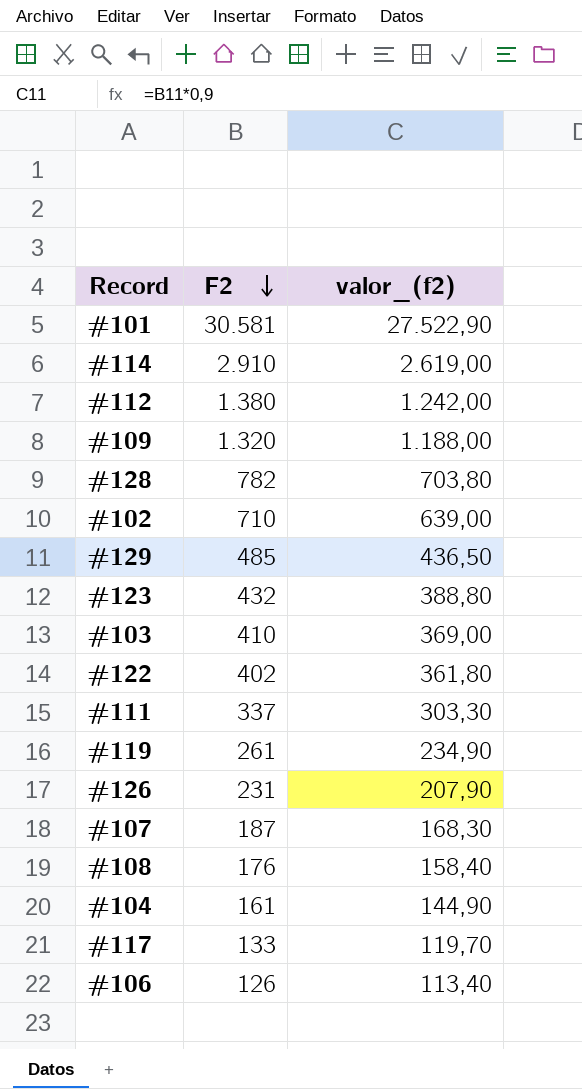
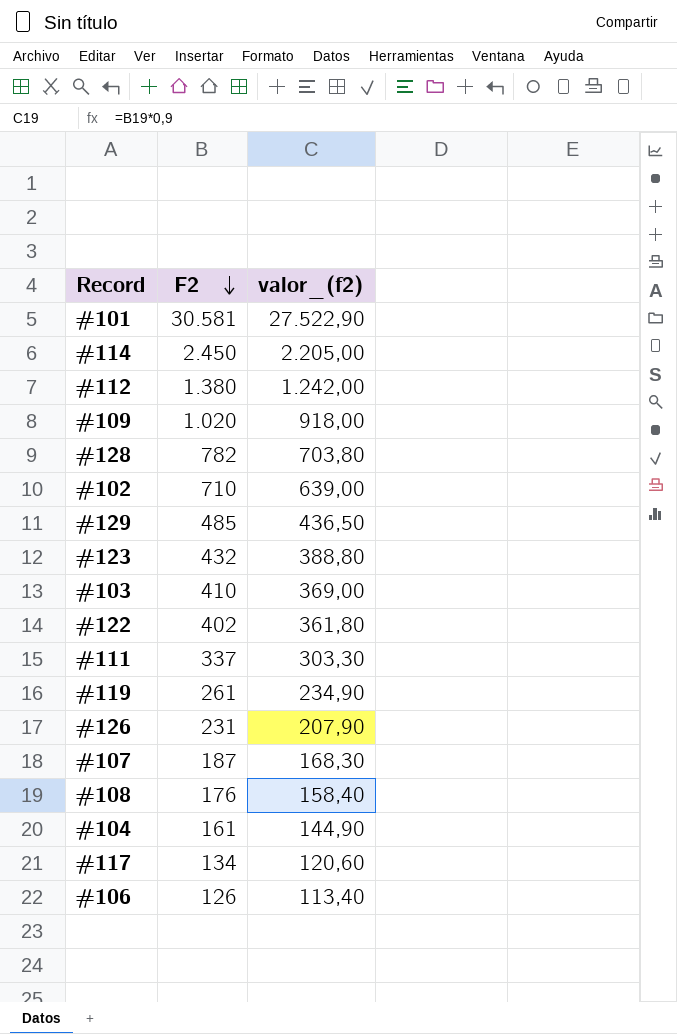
#114 | F2: 2.910 -> 2.450
#114 | valor_(f2): 2.619,00 -> 2.205,00
#109 | F2: 1.320 -> 1.020
#109 | valor_(f2): 1.188,00 -> 918,00
#117 | F2: 133 -> 134
#117 | valor_(f2): 119,70 -> 120,60

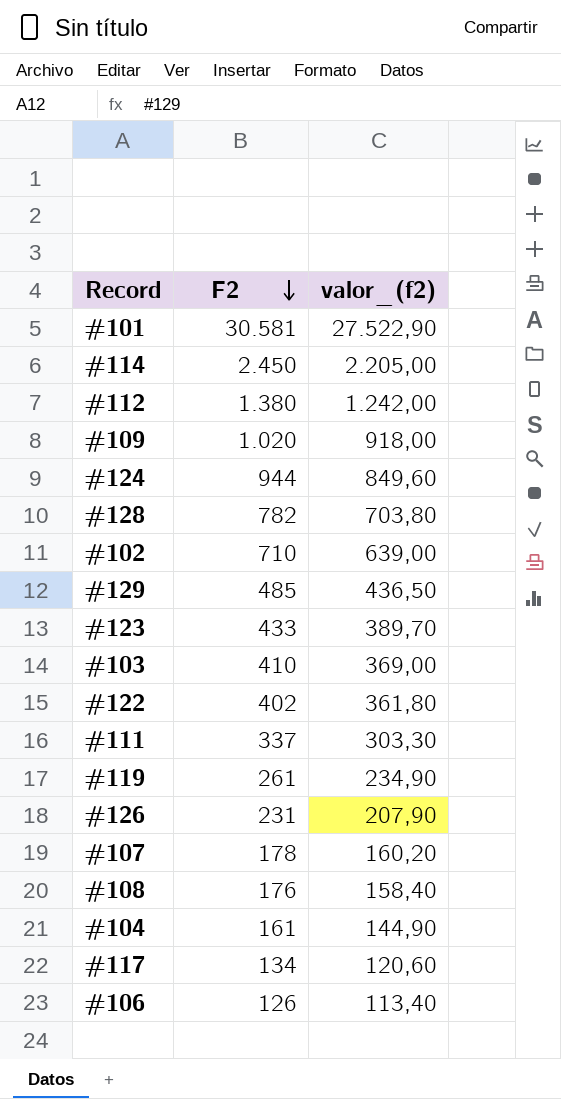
row #124: none -> 944 | 849,60
#123 | F2: 432 -> 433
#123 | valor_(f2): 388,80 -> 389,70
#107 | F2: 187 -> 178
#107 | valor_(f2): 168,30 -> 160,20

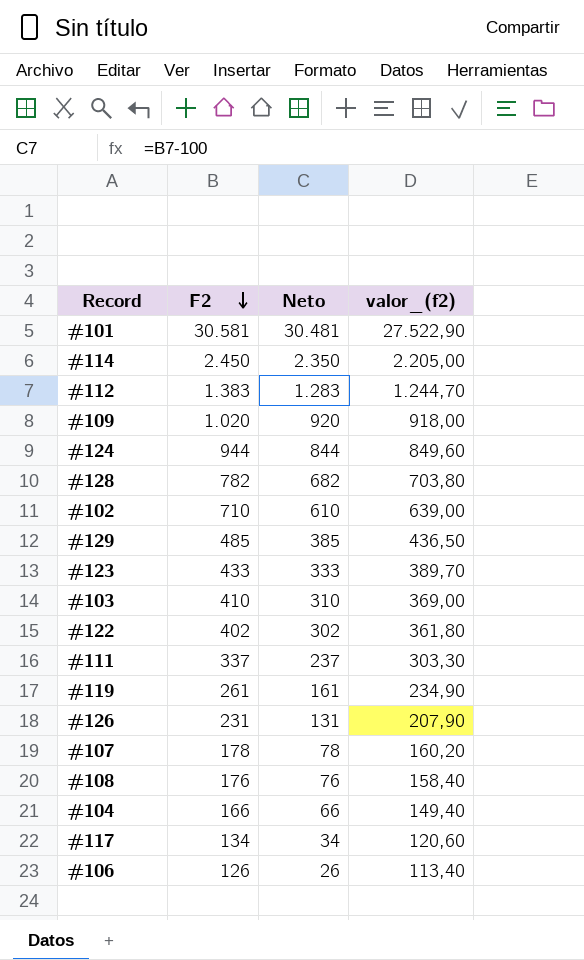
column Neto | formula: none -> [F2] - 100
#112 | F2: 1.380 -> 1.383
#112 | valor_(f2): 1.242,00 -> 1.244,70
#104 | F2: 161 -> 166
#104 | valor_(f2): 144,90 -> 149,40

